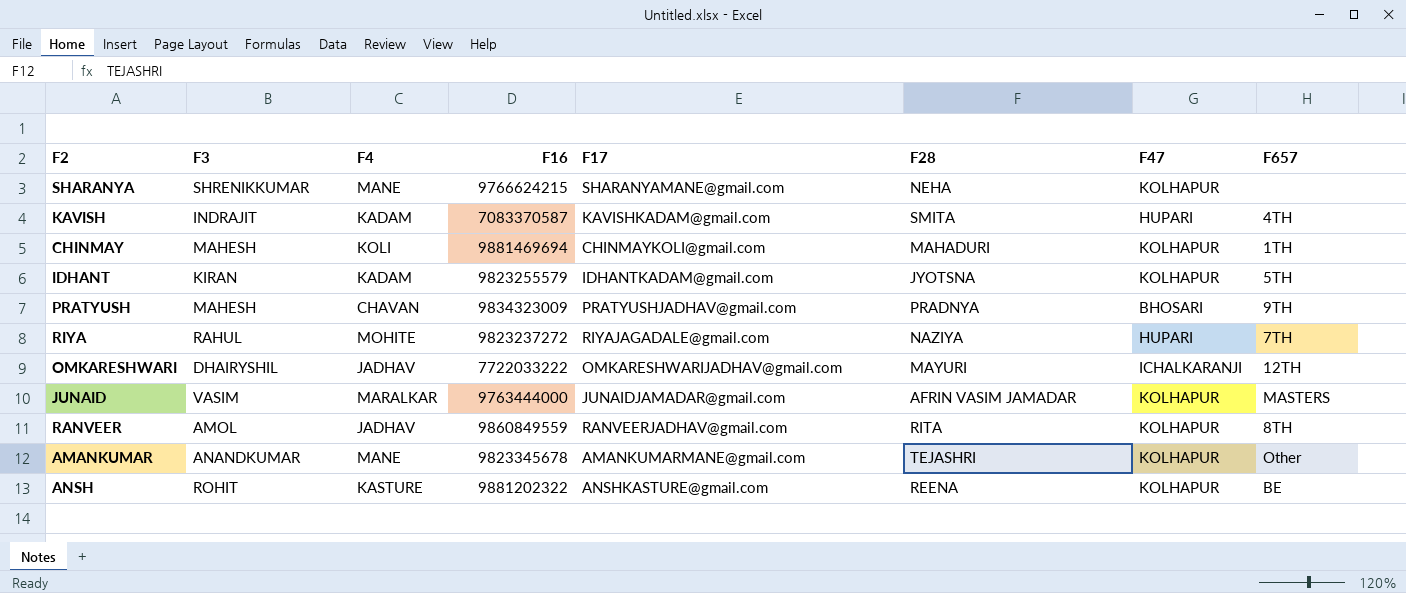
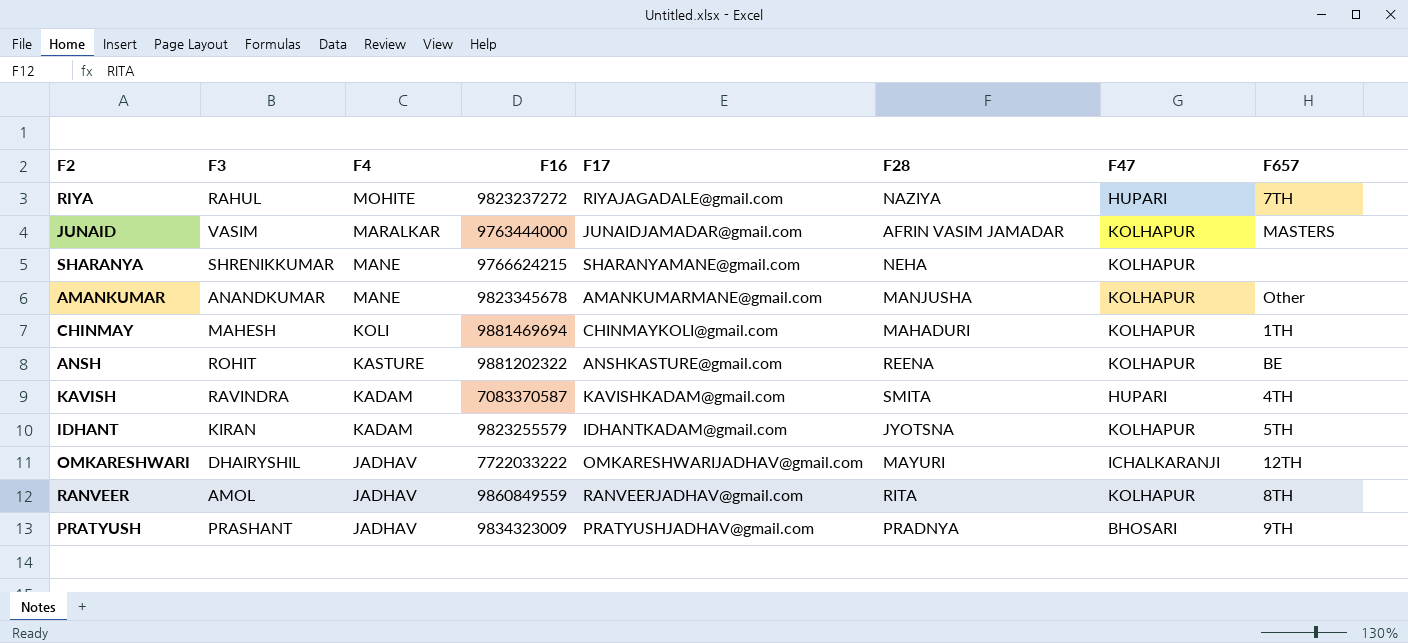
row order: none -> F4 descending
AMANKUMAR | F28: TEJASHRI -> MANJUSHA
KAVISH | F3: INDRAJIT -> RAVINDRA
PRATYUSH | F3: MAHESH -> PRASHANT
PRATYUSH | F4: CHAVAN -> JADHAV

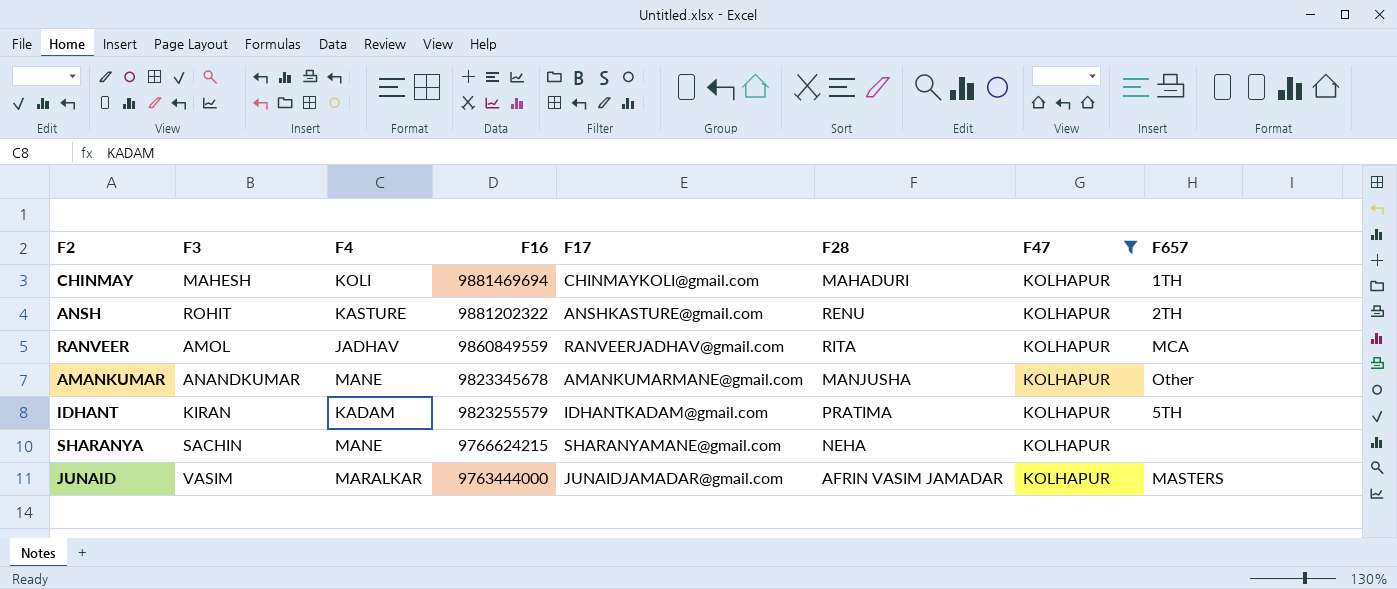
filter: none -> F47 = KOLHAPUR
row order: F4 descending -> F16 descending
ANSH | F28: REENA -> RENU
ANSH | F657: BE -> 2TH
RANVEER | F657: 8TH -> MCA
IDHANT | F28: JYOTSNA -> PRATIMA
SHARANYA | F3: SHRENIKKUMAR -> SACHIN

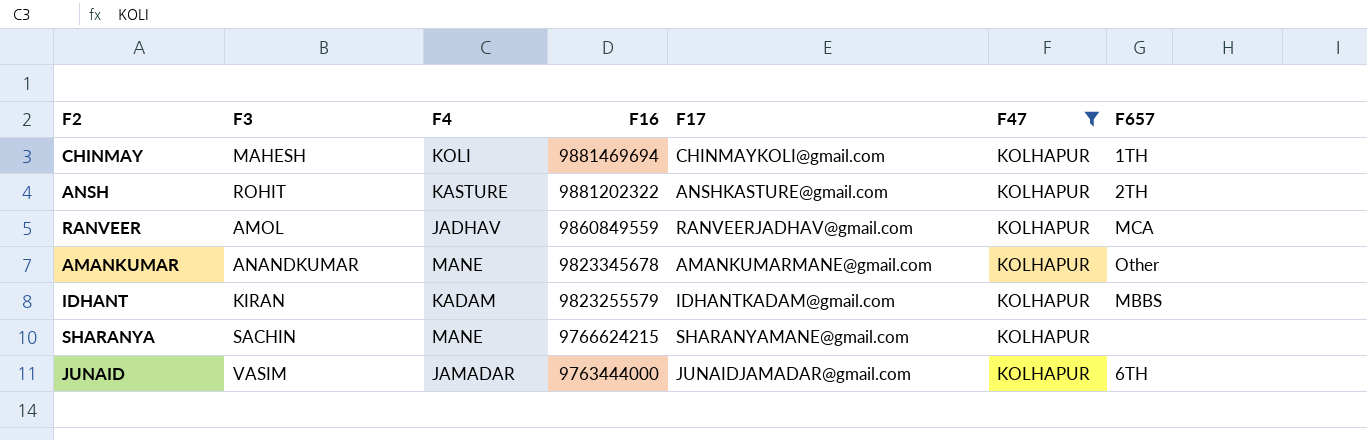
column F28 | position: 6 -> none
IDHANT | F657: 5TH -> MBBS
JUNAID | F4: MARALKAR -> JAMADAR
JUNAID | F657: MASTERS -> 6TH

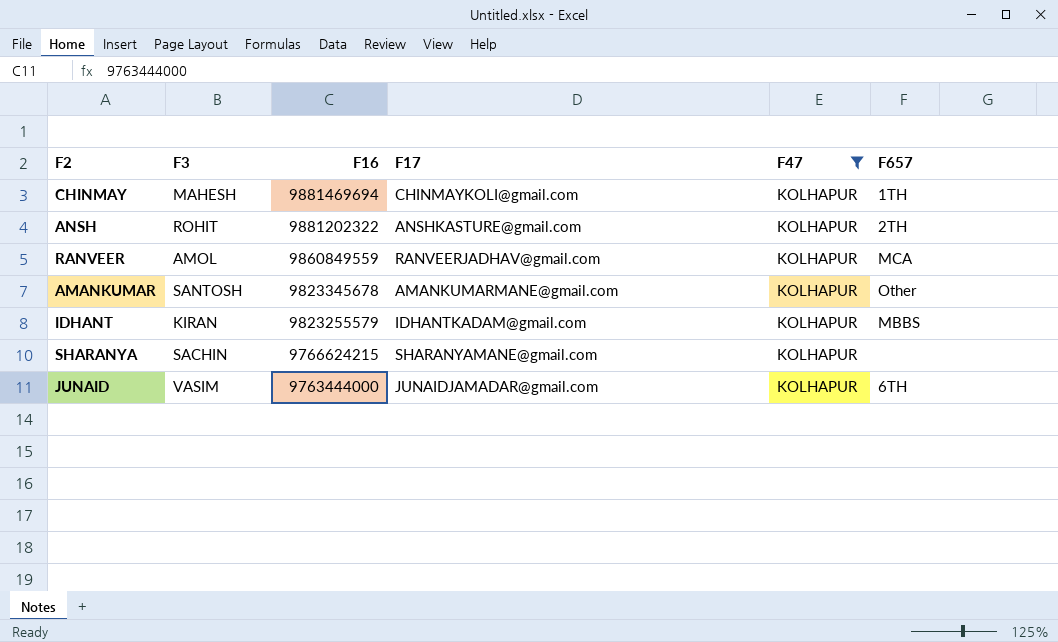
column F4 | position: 3 -> none
AMANKUMAR | F3: ANANDKUMAR -> SANTOSH

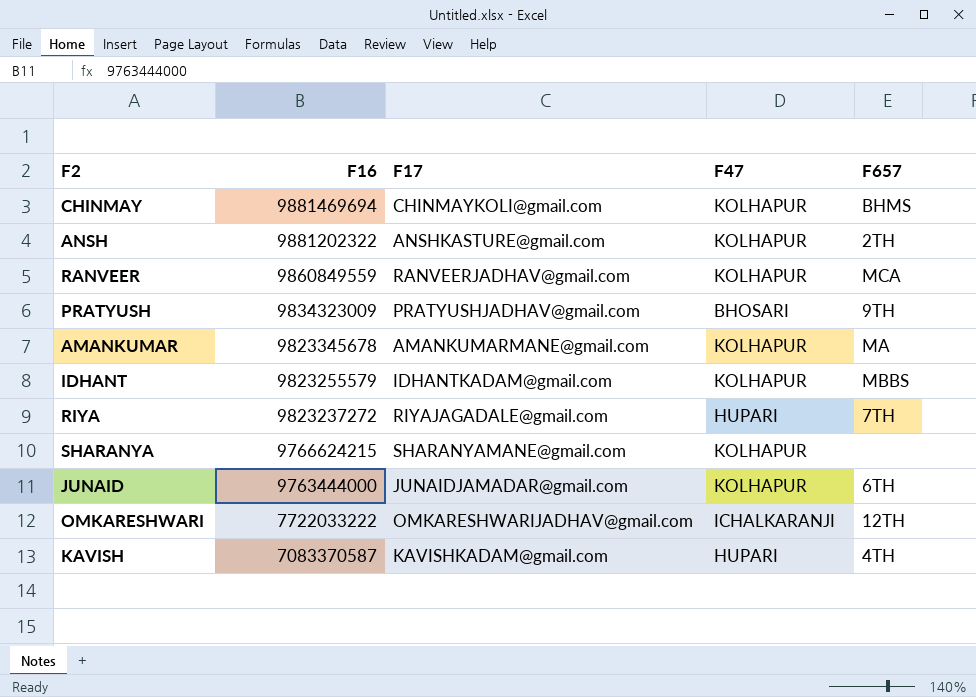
filter: F47 = KOLHAPUR -> none
column F3 | position: 2 -> none
CHINMAY | F657: 1TH -> BHMS
AMANKUMAR | F657: Other -> MA

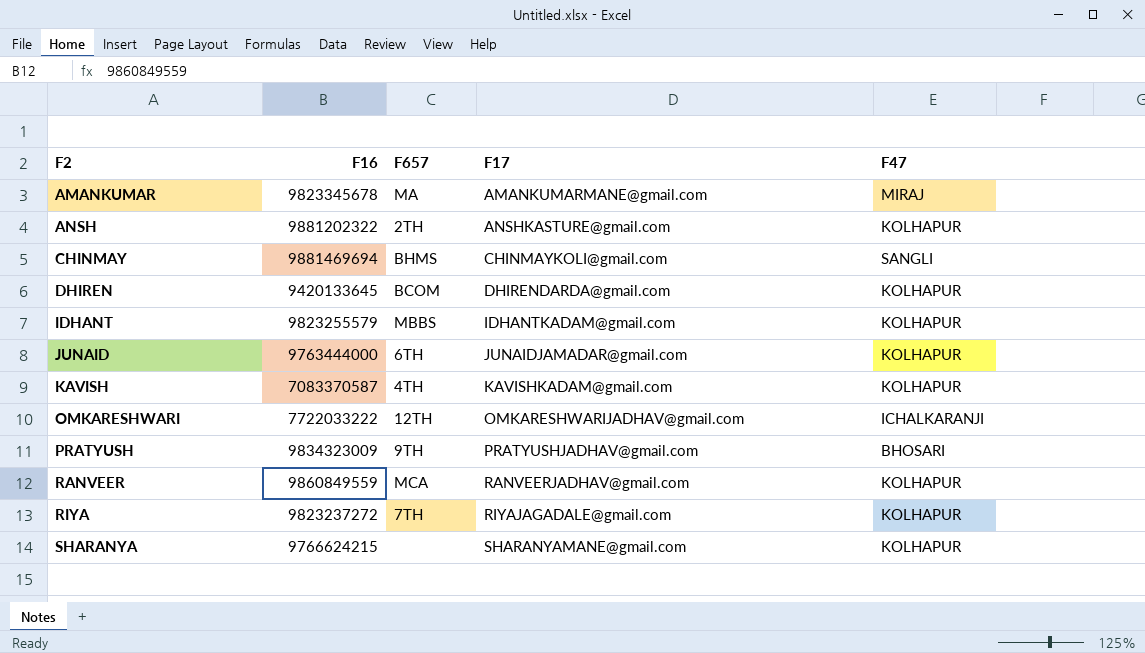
row order: F16 descending -> F2 ascending
column F657 | position: 5 -> 3
AMANKUMAR | F47: KOLHAPUR -> MIRAJ
CHINMAY | F47: KOLHAPUR -> SANGLI
row DHIREN: none -> 9420133645 | BCOM | DHIRENDARDA@gmail.com | KOLHAPUR
KAVISH | F47: HUPARI -> KOLHAPUR
RIYA | F47: HUPARI -> KOLHAPUR

